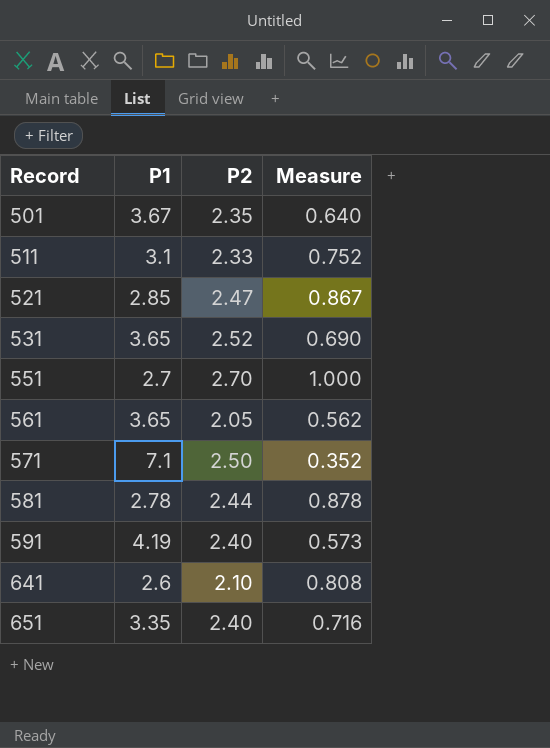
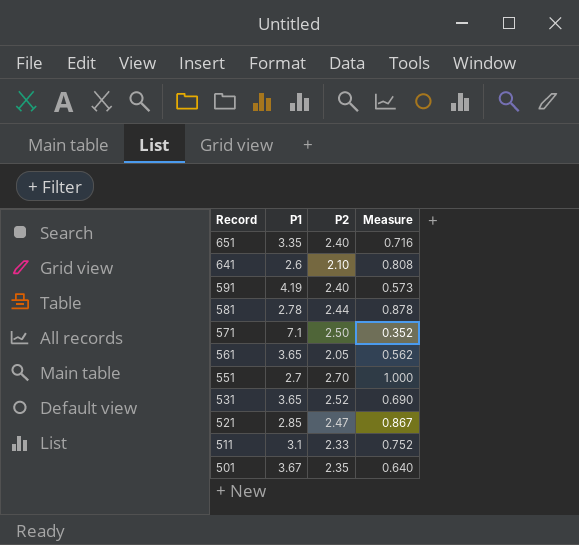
row order: Record ascending -> Record descending

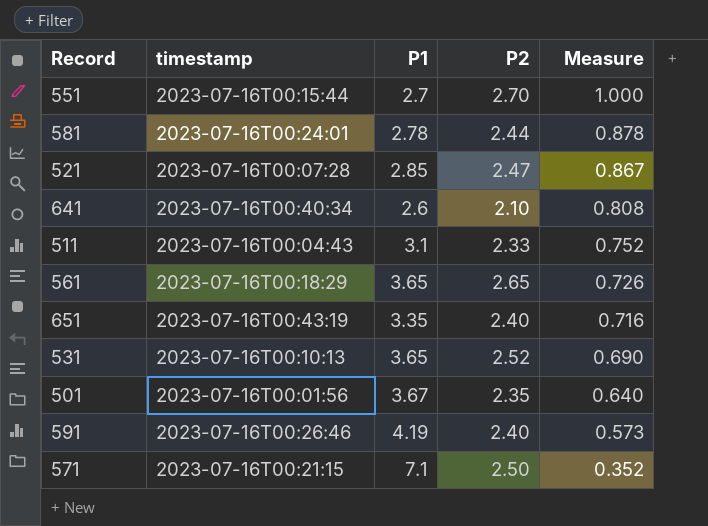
row order: Record descending -> Measure descending
column timestamp | position: none -> 2
561 | P2: 2.05 -> 2.65
561 | Measure: 0.562 -> 0.726

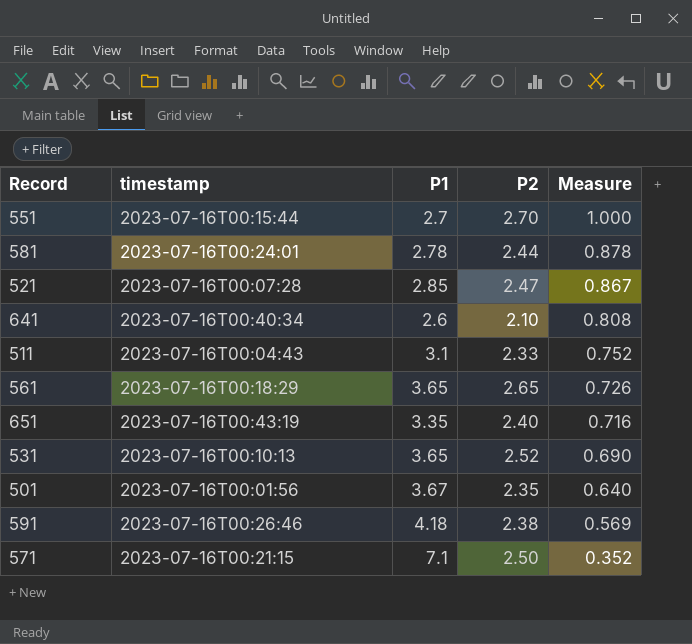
591 | P1: 4.19 -> 4.18
591 | P2: 2.40 -> 2.38
591 | Measure: 0.573 -> 0.569

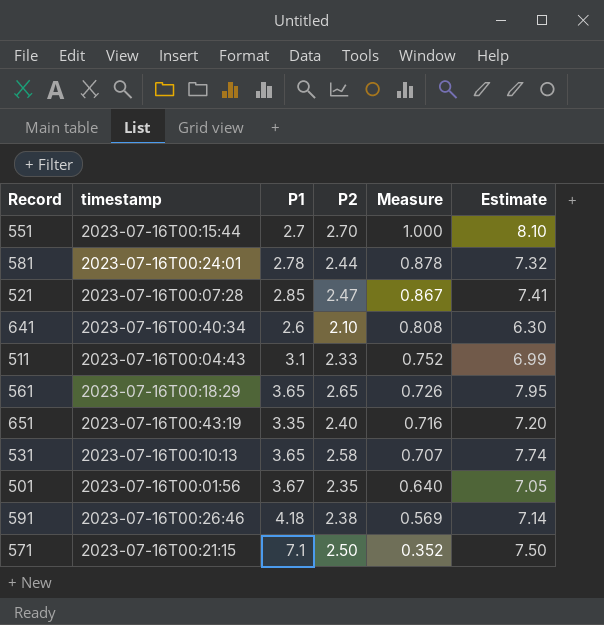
column Estimate | formula: none -> [P2] * 3
531 | P2: 2.52 -> 2.58
531 | Measure: 0.690 -> 0.707

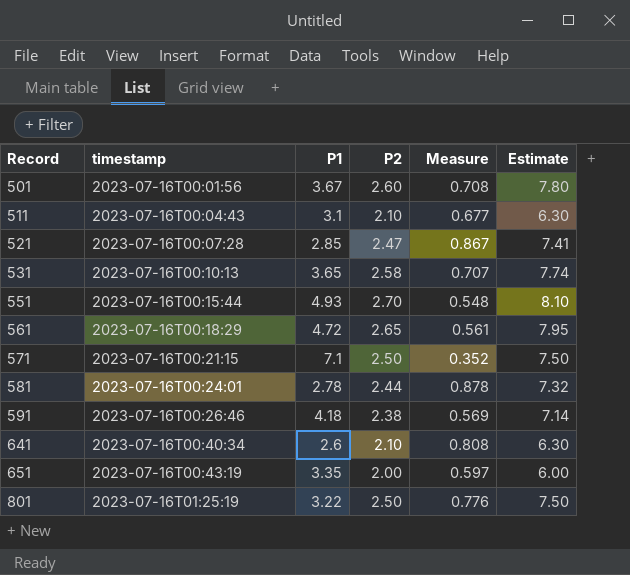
row order: Measure descending -> Record ascending
501 | P2: 2.35 -> 2.60
501 | Measure: 0.640 -> 0.708
501 | Estimate: 7.05 -> 7.80
511 | P2: 2.33 -> 2.10
511 | Measure: 0.752 -> 0.677
511 | Estimate: 6.99 -> 6.30
551 | P1: 2.7 -> 4.93
551 | Measure: 1.000 -> 0.548
561 | P1: 3.65 -> 4.72
561 | Measure: 0.726 -> 0.561
651 | P2: 2.40 -> 2.00
651 | Measure: 0.716 -> 0.597
651 | Estimate: 7.20 -> 6.00
row 801: none -> 2023-07-16T01:25:19 | 3.22 | 2.50 | 0.776 | 7.50

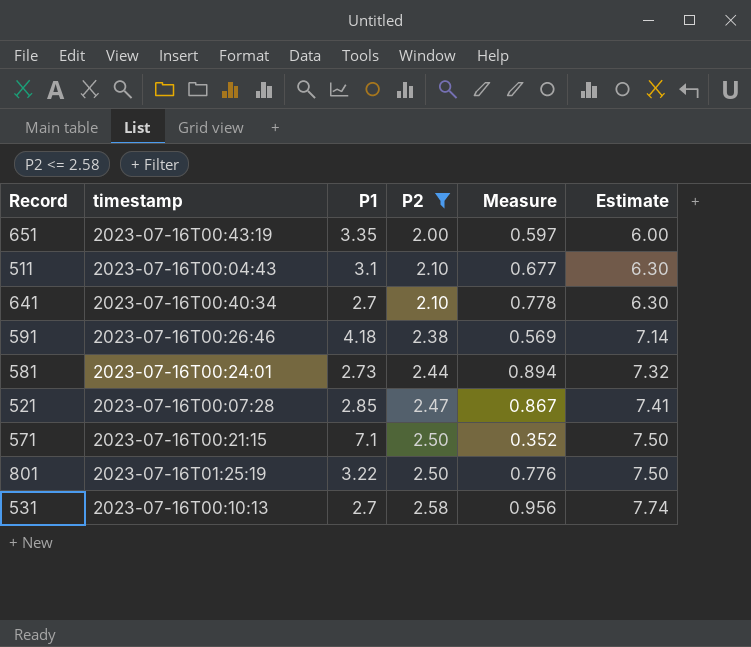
filter: none -> P2 <= 2.58
row order: Record ascending -> P2 ascending
641 | P1: 2.6 -> 2.7
641 | Measure: 0.808 -> 0.778
581 | P1: 2.78 -> 2.73
581 | Measure: 0.878 -> 0.894
531 | P1: 3.65 -> 2.7
531 | Measure: 0.707 -> 0.956

